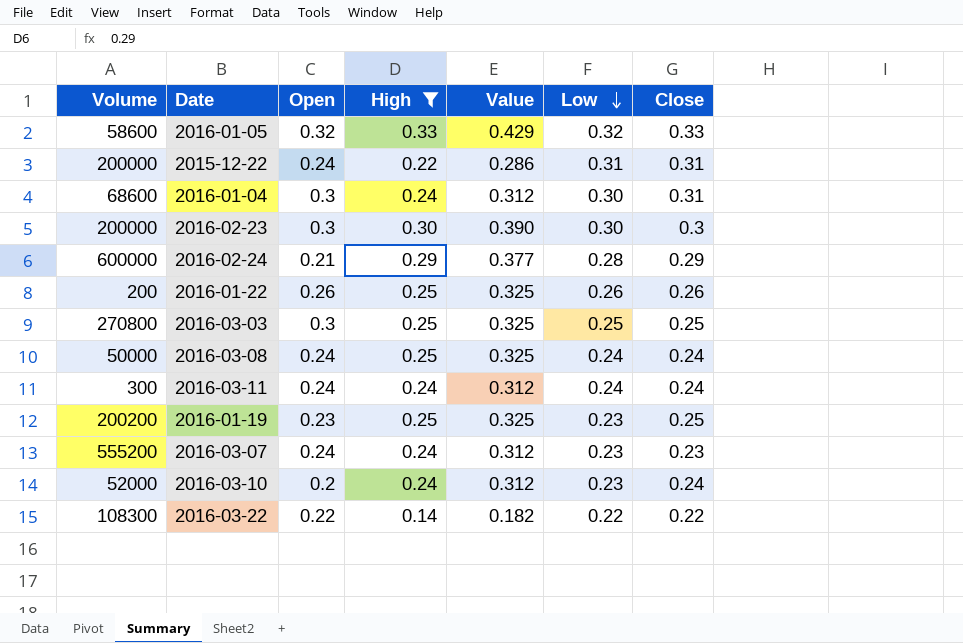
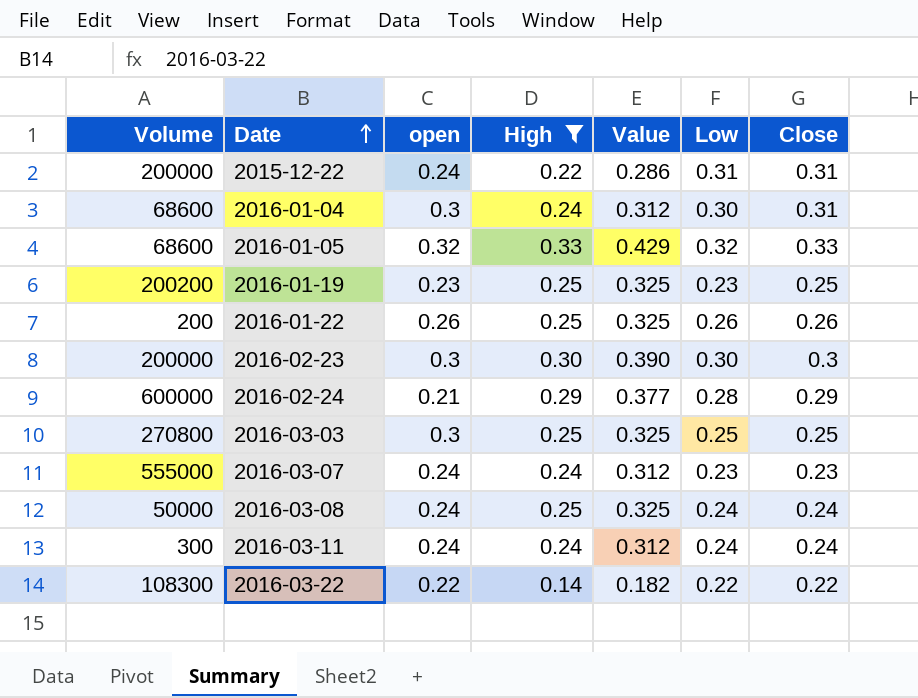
row order: Low descending -> Date ascending
column name: Open -> open
row 2016-03-10: 52000 | 0.2 | 0.24 | 0.312 | 0.23 | 0.24 -> none
2016-01-05 | Volume: 58600 -> 68600
2016-03-07 | Volume: 555200 -> 555000

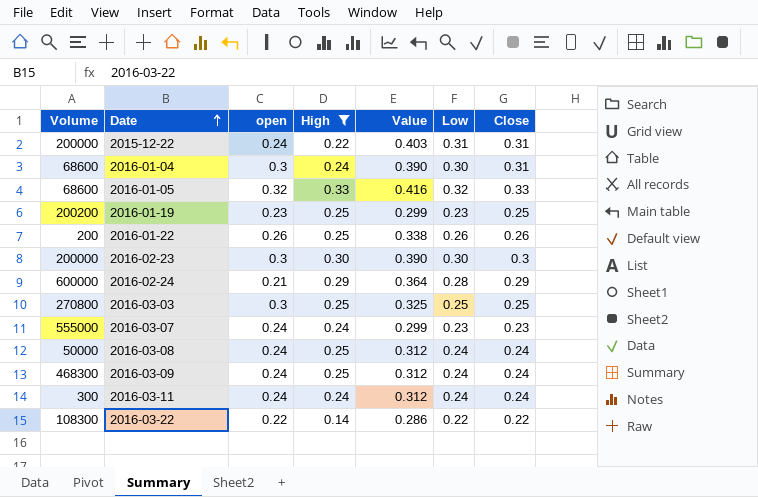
column Value | formula: [High] * 1.3 -> [Low] * 1.3
row 2016-03-09: none -> 468300 | 0.24 | 0.25 | 0.312 | 0.24 | 0.24

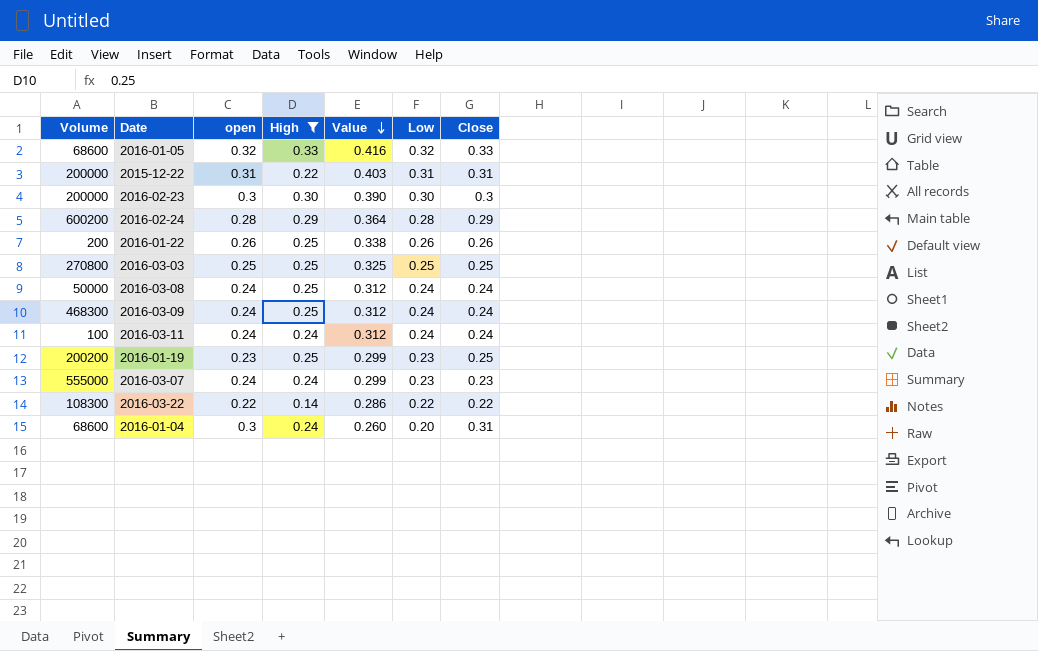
row order: Date ascending -> Value descending
2015-12-22 | open: 0.24 -> 0.31
2016-02-24 | Volume: 600000 -> 600200
2016-02-24 | open: 0.21 -> 0.28
2016-03-03 | open: 0.3 -> 0.25
2016-03-11 | Volume: 300 -> 100
2016-01-04 | Value: 0.390 -> 0.260
2016-01-04 | Low: 0.30 -> 0.20

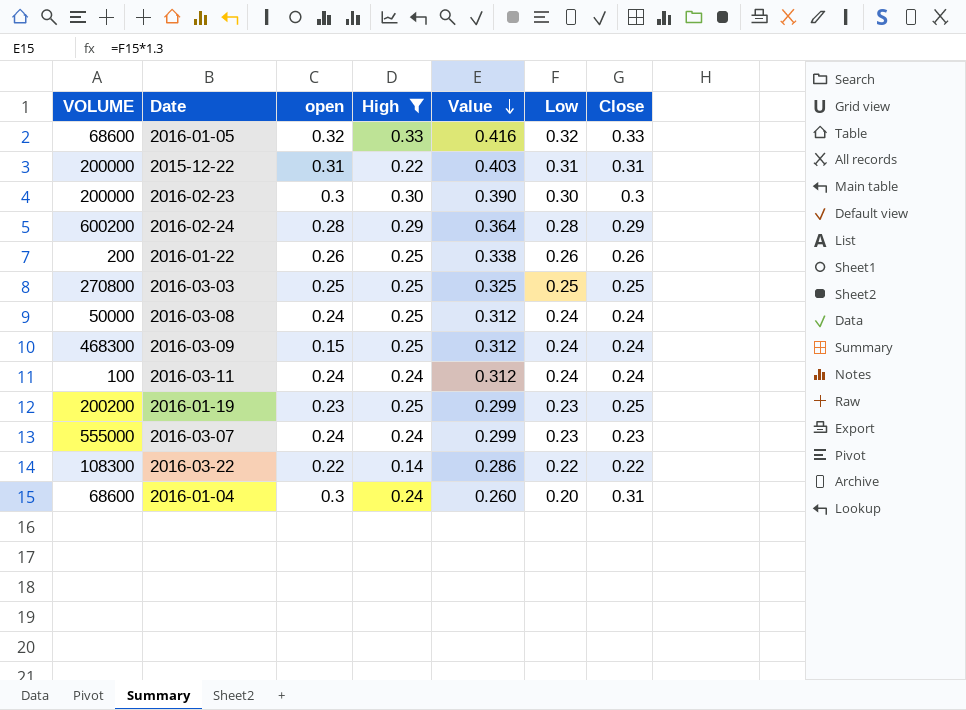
column name: Volume -> VOLUME
2016-03-09 | open: 0.24 -> 0.15

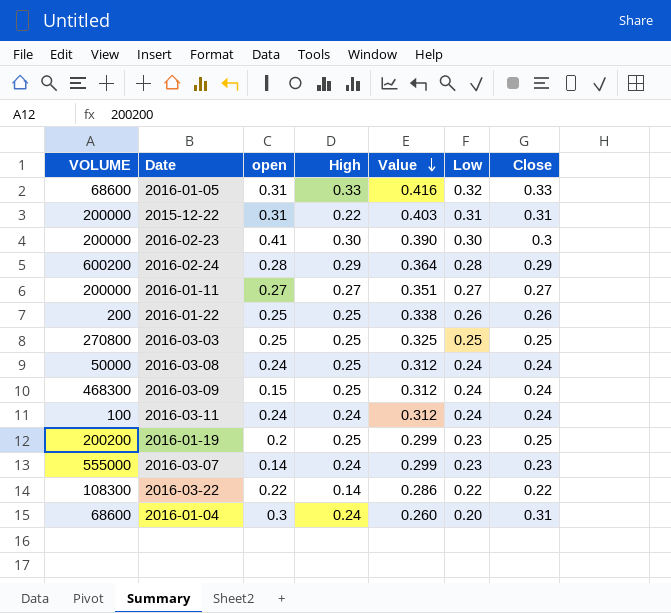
filter: High != 0.27 -> none
2016-01-05 | open: 0.32 -> 0.31
2016-02-23 | open: 0.3 -> 0.41
2016-01-22 | open: 0.26 -> 0.25
2016-01-19 | open: 0.23 -> 0.2
2016-03-07 | open: 0.24 -> 0.14

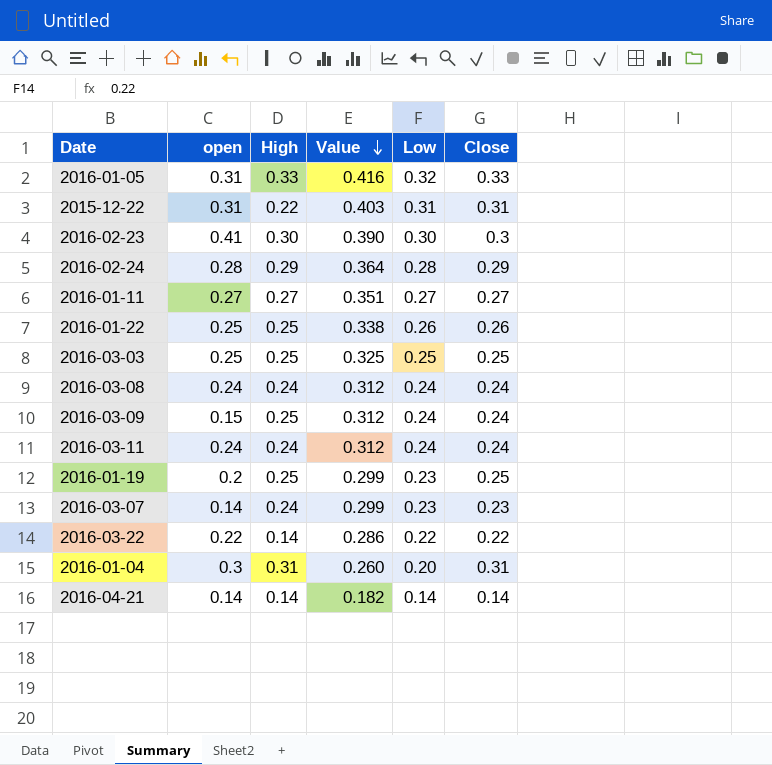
column VOLUME | position: 1 -> none
2016-03-08 | High: 0.25 -> 0.24
2016-01-04 | High: 0.24 -> 0.31
row 2016-04-21: none -> 0.14 | 0.14 | 0.182 | 0.14 | 0.14

